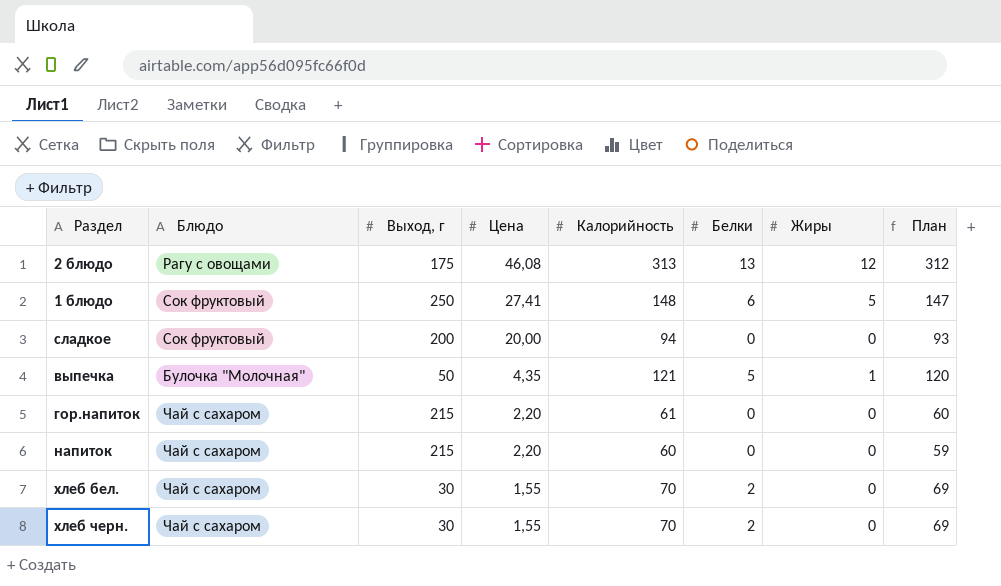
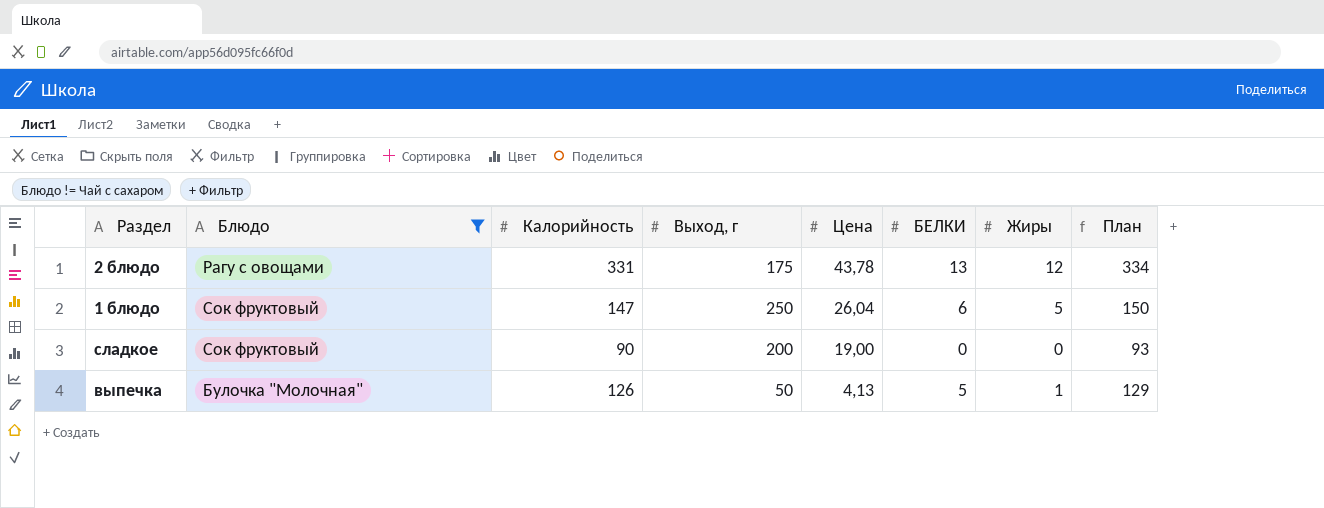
filter: none -> Блюдо != Чай с сахаром
column Калорийность | position: 5 -> 3
column name: Белки -> БЕЛКИ
column План | formula: [Калорийность] - 1 -> [Калорийность] + 3
2 блюдо | Калорийность: 313 -> 331
2 блюдо | Цена: 46,08 -> 43,78
1 блюдо | Калорийность: 148 -> 147
1 блюдо | Цена: 27,41 -> 26,04
сладкое | Калорийность: 94 -> 90
сладкое | Цена: 20,00 -> 19,00
выпечка | Калорийность: 121 -> 126
выпечка | Цена: 4,35 -> 4,13

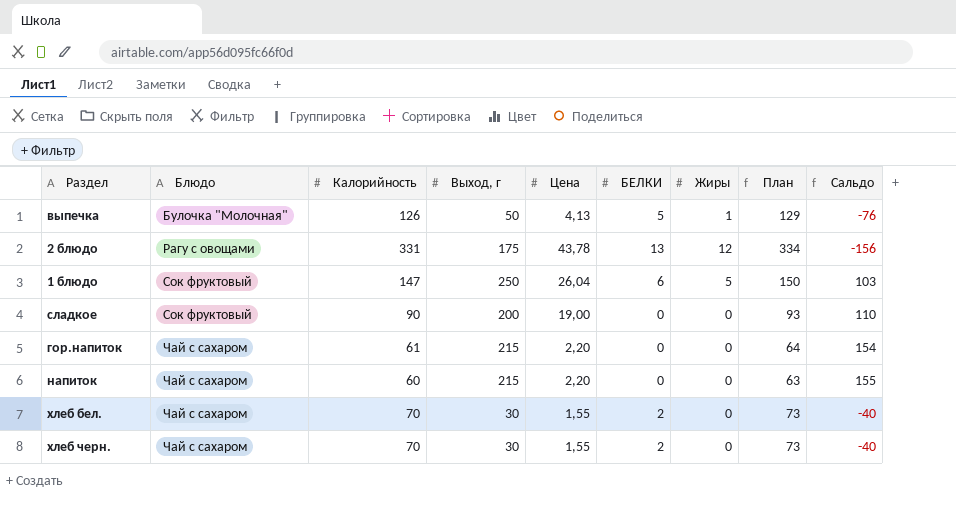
filter: Блюдо != Чай с сахаром -> none
row order: Цена descending -> Блюдо ascending
column Сальдо | formula: none -> [Выход, г] - [Калорийность]

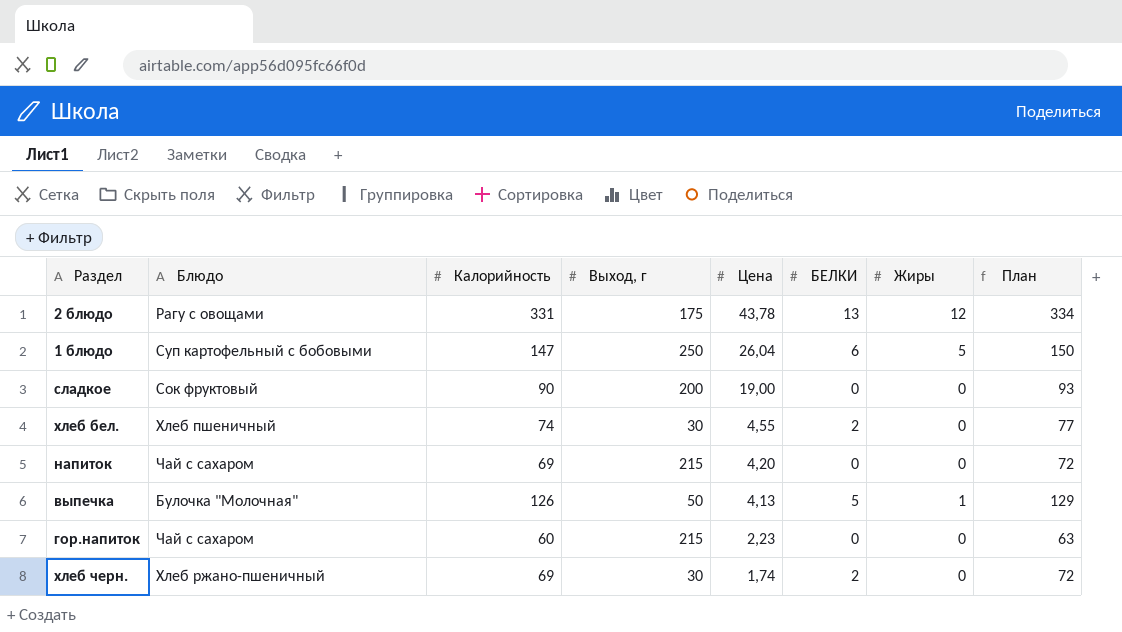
row order: Блюдо ascending -> Цена descending
column Сальдо | formula: [Выход, г] - [Калорийность] -> none
1 блюдо | Блюдо: Сок фруктовый -> Суп картофельный с бобовыми
хлеб бел. | Блюдо: Чай с сахаром -> Хлеб пшеничный
хлеб бел. | Калорийность: 70 -> 74
хлеб бел. | Цена: 1,55 -> 4,55
хлеб бел. | План: 73 -> 77
напиток | Калорийность: 60 -> 69
напиток | Цена: 2,20 -> 4,20
напиток | План: 63 -> 72
гор.напиток | Калорийность: 61 -> 60
гор.напиток | Цена: 2,20 -> 2,23
гор.напиток | План: 64 -> 63
хлеб черн. | Блюдо: Чай с сахаром -> Хлеб ржано-пшеничный
хлеб черн. | Калорийность: 70 -> 69
хлеб черн. | Цена: 1,55 -> 1,74
хлеб черн. | План: 73 -> 72

